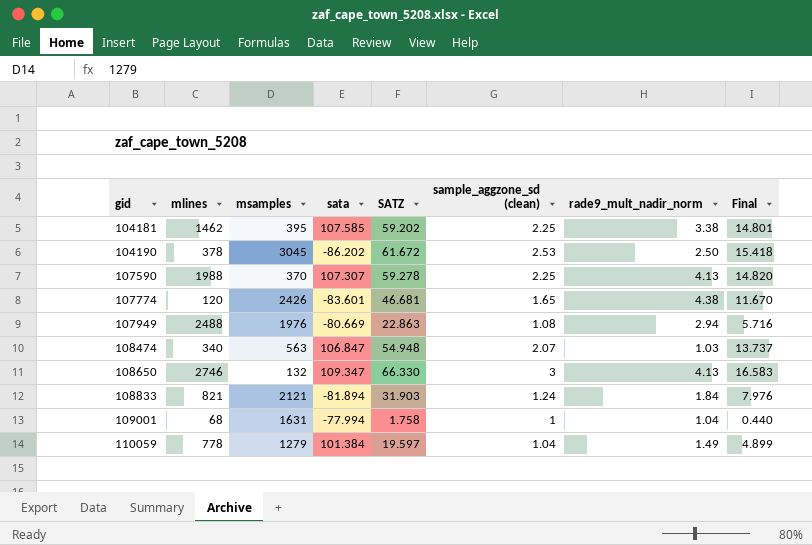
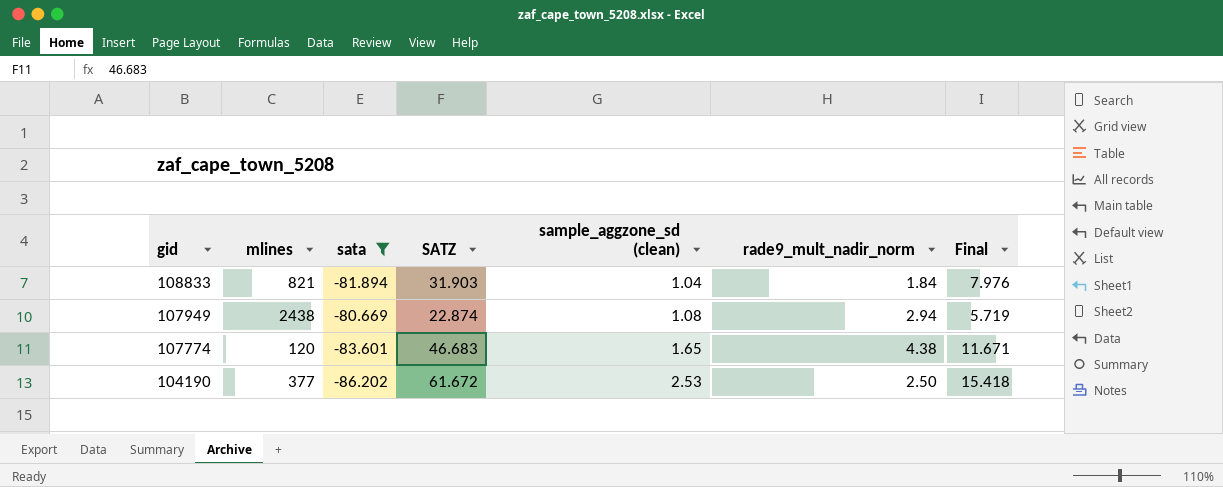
filter: none -> sata <= -80.669
row order: gid ascending -> gid descending
column msamples | position: 3 -> none
108833 | sample_aggzone_sd (clean): 1.24 -> 1.04
107949 | mlines: 2488 -> 2438
107949 | SATZ: 22.863 -> 22.874
107949 | Final: 5.716 -> 5.719
107774 | SATZ: 46.681 -> 46.683
107774 | Final: 11.670 -> 11.671
104190 | mlines: 378 -> 377

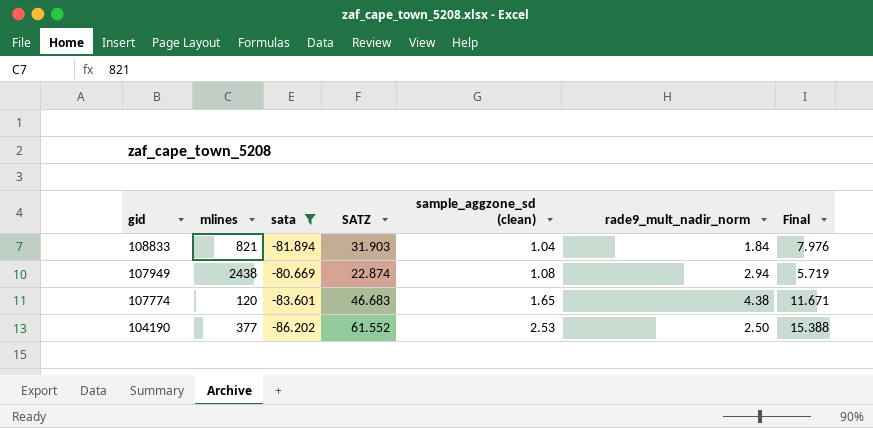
104190 | SATZ: 61.672 -> 61.552
104190 | Final: 15.418 -> 15.388

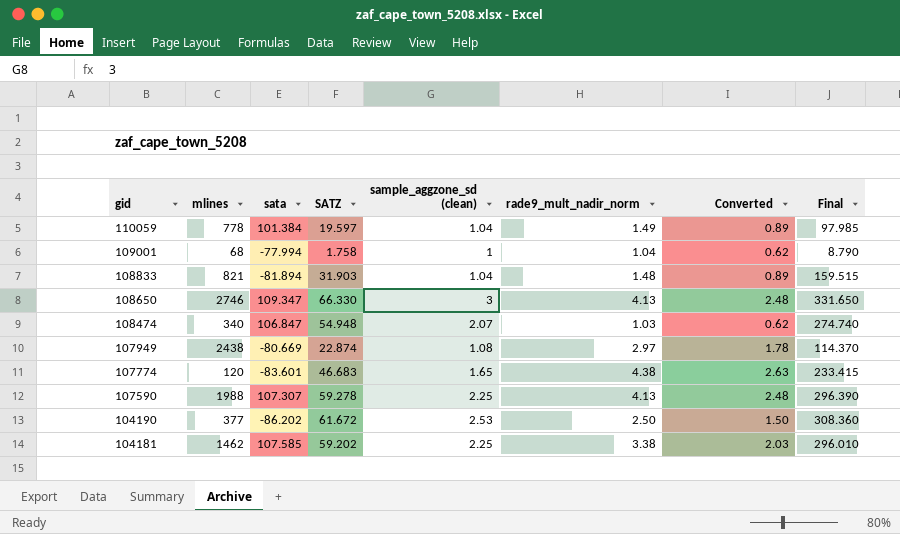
filter: sata <= -80.669 -> none
column Converted | formula: none -> [rade9_mult_nadir_norm] * 0.6
column Final | formula: [SATZ] * 0.25 -> [SATZ] * 5
108833 | rade9_mult_nadir_norm: 1.84 -> 1.48
107949 | rade9_mult_nadir_norm: 2.94 -> 2.97
104190 | SATZ: 61.552 -> 61.672

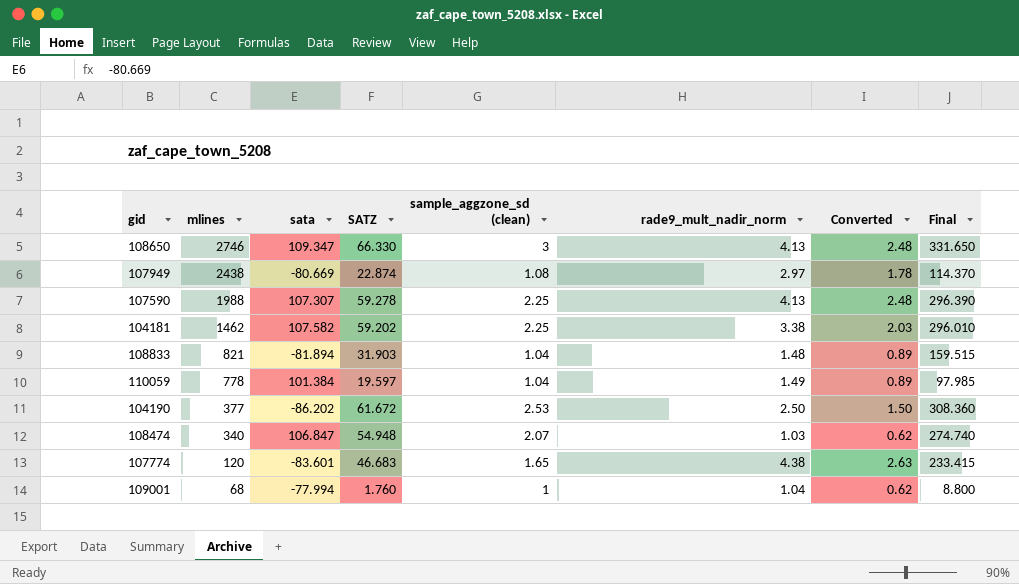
row order: gid descending -> mlines descending
104181 | sata: 107.585 -> 107.582
109001 | SATZ: 1.758 -> 1.760
109001 | Final: 8.790 -> 8.800

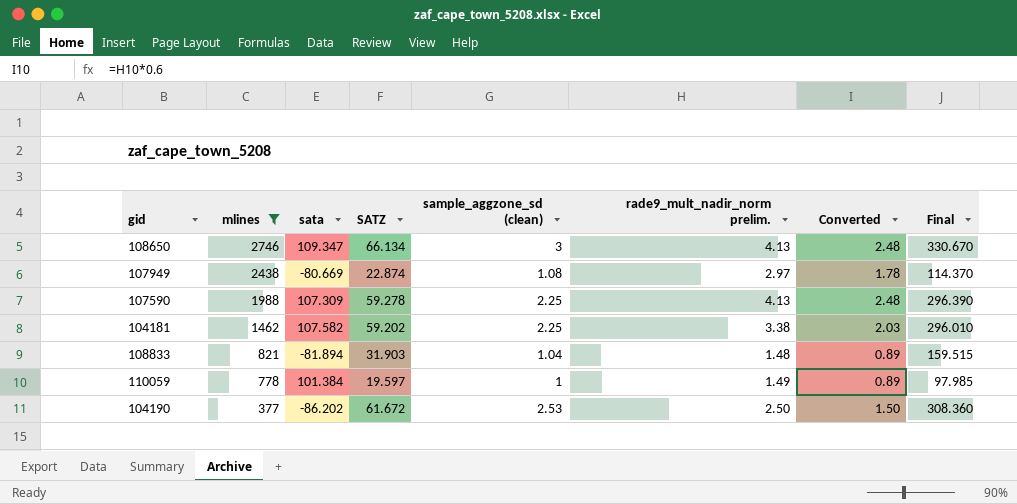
filter: none -> mlines >= 377
column name: rade9_mult_nadir_norm -> rade9_mult_nadir_norm prelim.
108650 | SATZ: 66.330 -> 66.134
108650 | Final: 331.650 -> 330.670
107590 | sata: 107.307 -> 107.309
110059 | sample_aggzone_sd (clean): 1.04 -> 1

